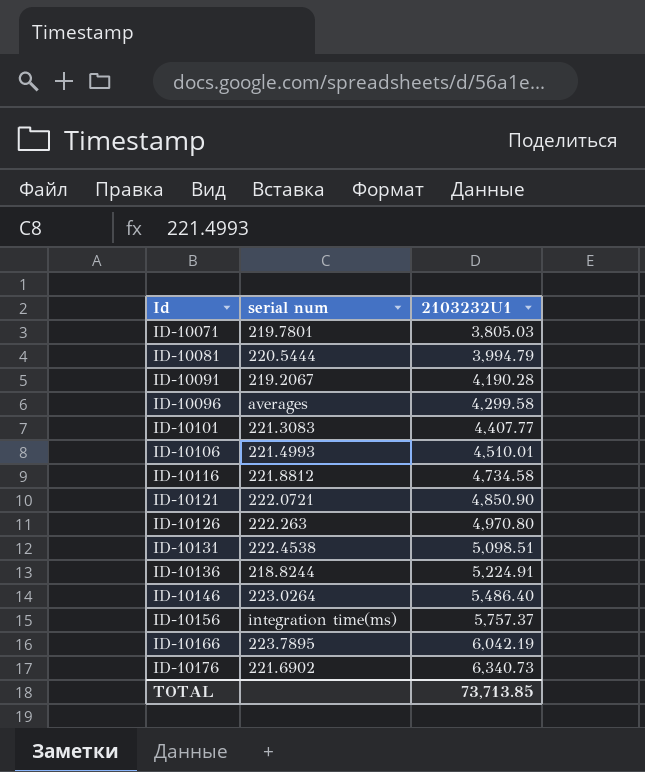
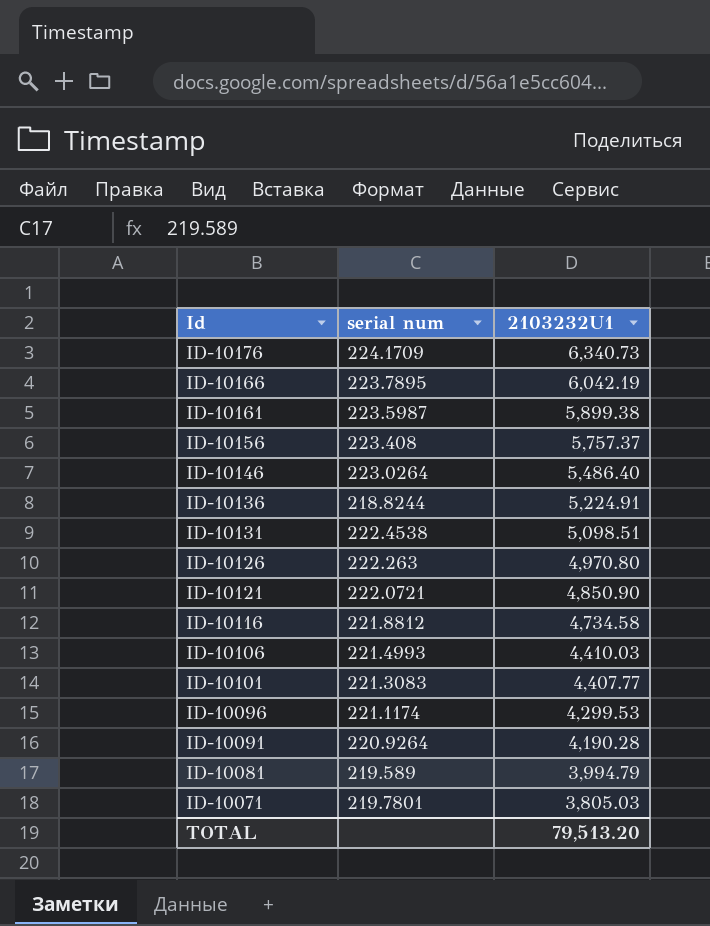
row order: Id ascending -> Id descending
ID-10176 | serial num: 221.6902 -> 224.1709
row ID-10161: none -> 223.5987 | 5,899.38
ID-10156 | serial num: integration time(ms) -> 223.408
ID-10106 | 2103232U1: 4,510.01 -> 4,410.03
ID-10096 | serial num: averages -> 221.1174
ID-10096 | 2103232U1: 4,299.58 -> 4,299.53
ID-10091 | serial num: 219.2067 -> 220.9264
ID-10081 | serial num: 220.5444 -> 219.589
TOTAL | 2103232U1: 73,713.85 -> 79,513.20

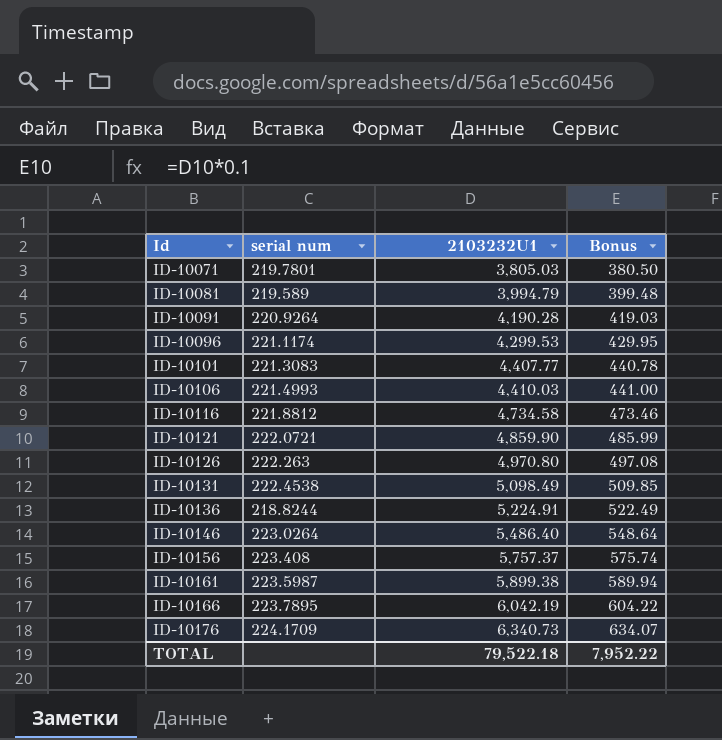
row order: Id descending -> Id ascending
column Bonus | formula: none -> [2103232U1] * 0.1
ID-10121 | 2103232U1: 4,850.90 -> 4,859.90
ID-10131 | 2103232U1: 5,098.51 -> 5,098.49
TOTAL | 2103232U1: 79,513.20 -> 79,522.18

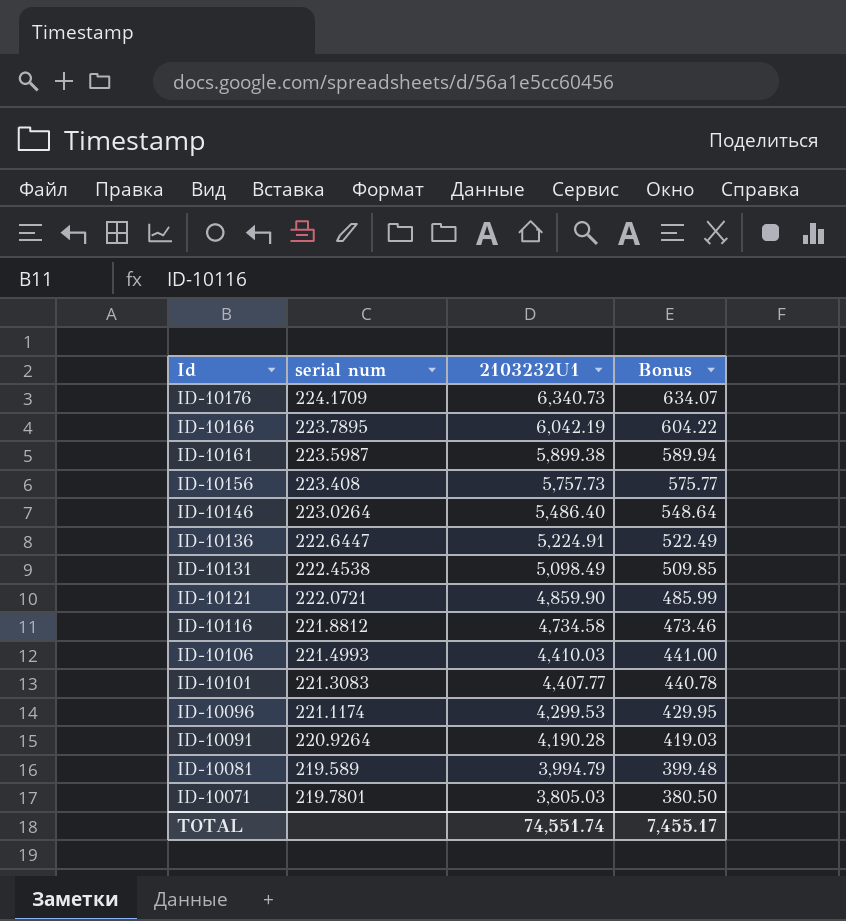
row order: Id ascending -> Id descending
row ID-10126: 222.263 | 4,970.80 | 497.08 -> none
ID-10156 | 2103232U1: 5,757.37 -> 5,757.73
ID-10156 | Bonus: 575.74 -> 575.77
ID-10136 | serial num: 218.8244 -> 222.6447
TOTAL | 2103232U1: 79,522.18 -> 74,551.74
TOTAL | Bonus: 7,952.22 -> 7,455.17

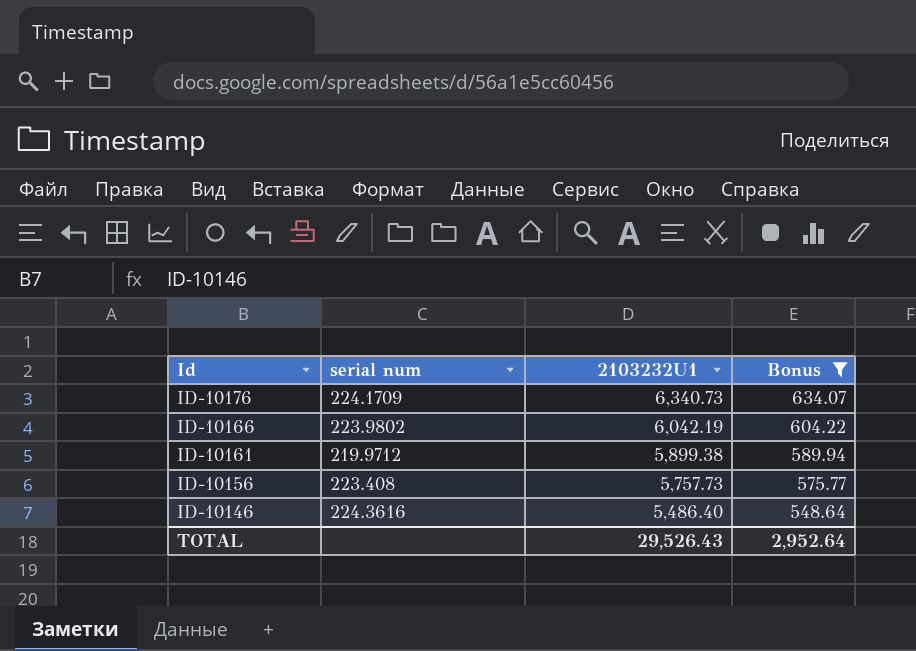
filter: none -> Bonus >= 548.64
ID-10166 | serial num: 223.7895 -> 223.9802
ID-10161 | serial num: 223.5987 -> 219.9712
ID-10146 | serial num: 223.0264 -> 224.3616
TOTAL | 2103232U1: 74,551.74 -> 29,526.43
TOTAL | Bonus: 7,455.17 -> 2,952.64

